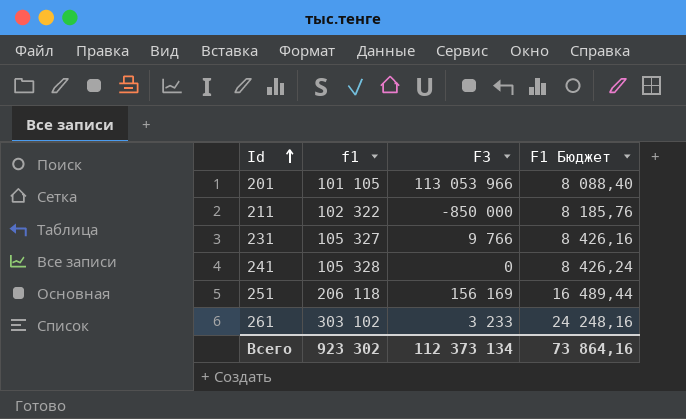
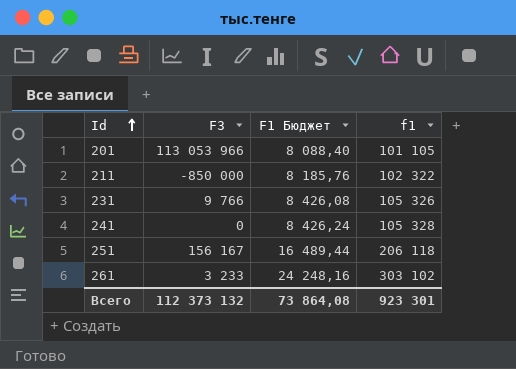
column f1 | position: 2 -> 4
231 | F1 Бюджет: 8 426,16 -> 8 426,08
231 | f1: 105 327 -> 105 326
251 | F3: 156 169 -> 156 167
Всего | F3: 112 373 134 -> 112 373 132
Всего | F1 Бюджет: 73 864,16 -> 73 864,08
Всего | f1: 923 302 -> 923 301

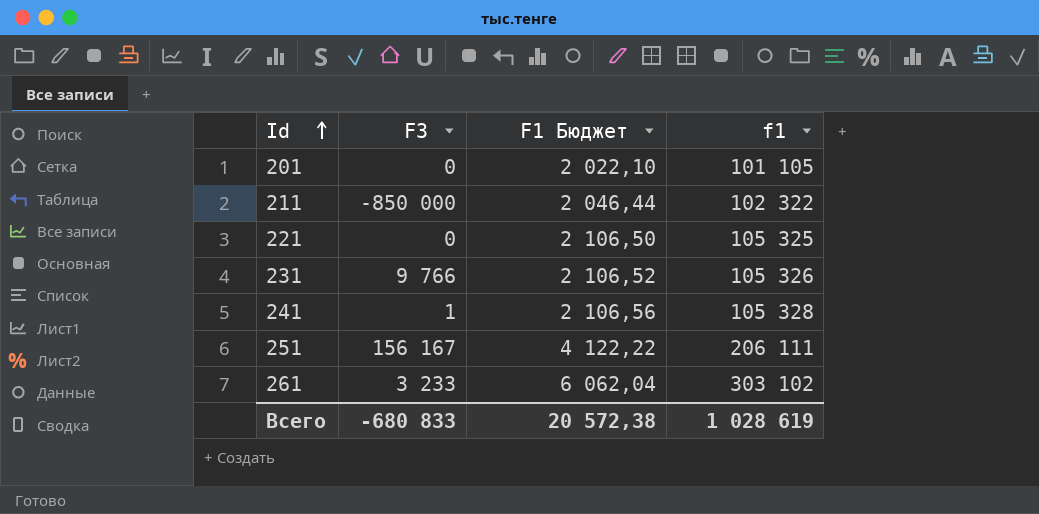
column F1 Бюджет | formula: [f1] * 0,08 -> [f1] * 0,02
201 | F3: 113 053 966 -> 0
row 221: none -> 0 | 2 106,50 | 105 325
241 | F3: 0 -> 1
251 | f1: 206 118 -> 206 111
Всего | F3: 112 373 132 -> -680 833
Всего | F1 Бюджет: 73 864,08 -> 20 572,38
Всего | f1: 923 301 -> 1 028 619

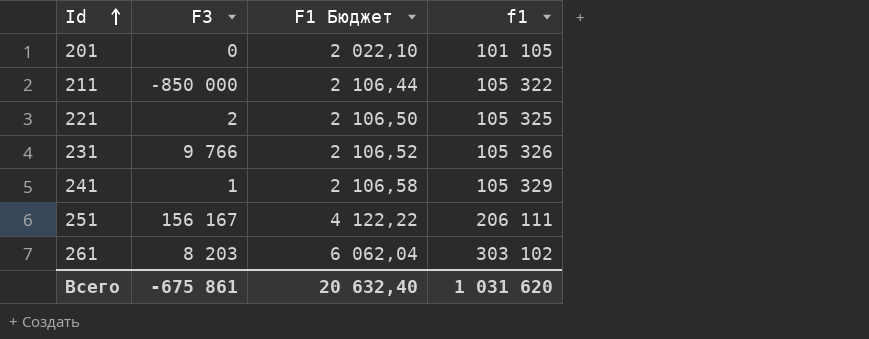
211 | F1 Бюджет: 2 046,44 -> 2 106,44
211 | f1: 102 322 -> 105 322
221 | F3: 0 -> 2
241 | F1 Бюджет: 2 106,56 -> 2 106,58
241 | f1: 105 328 -> 105 329
261 | F3: 3 233 -> 8 203
Всего | F3: -680 833 -> -675 861
Всего | F1 Бюджет: 20 572,38 -> 20 632,40
Всего | f1: 1 028 619 -> 1 031 620

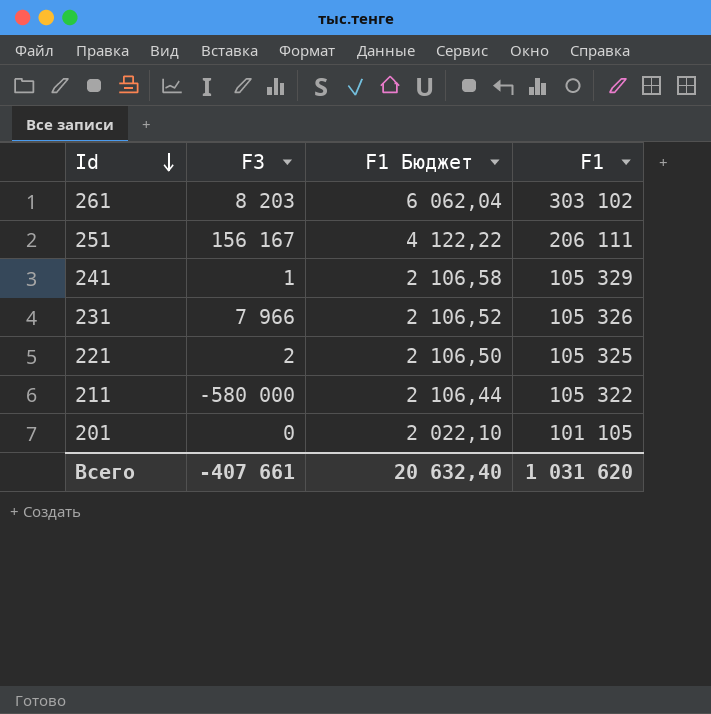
row order: Id ascending -> Id descending
column name: f1 -> F1
231 | F3: 9 766 -> 7 966
211 | F3: -850 000 -> -580 000
Всего | F3: -675 861 -> -407 661

